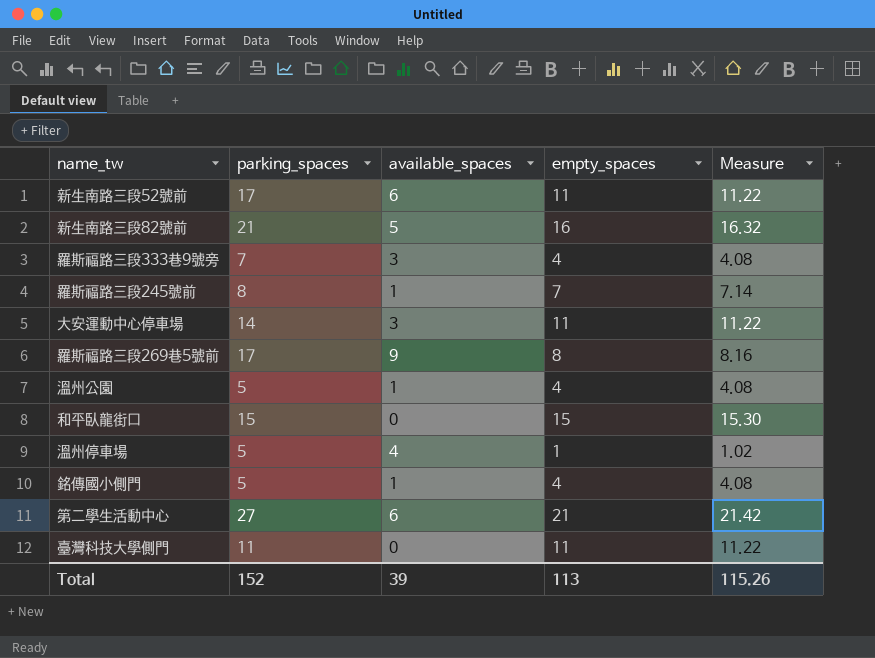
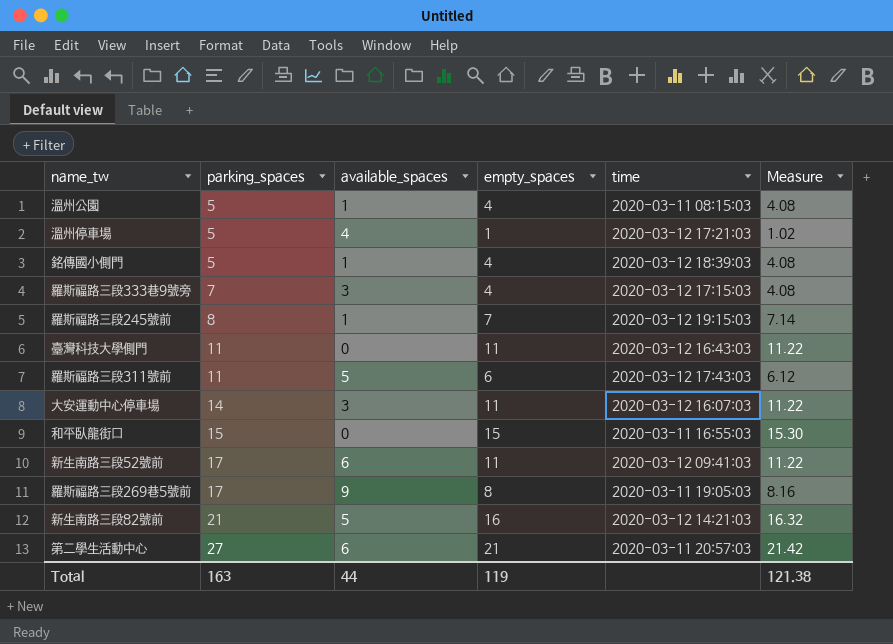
row order: none -> parking_spaces ascending
column time | position: none -> 5
row 羅斯福路三段311號前: none -> 11 | 5 | 6 | 2020-03-12 17:43:03 | 6.12
Total | parking_spaces: 152 -> 163
Total | available_spaces: 39 -> 44
Total | empty_spaces: 113 -> 119
Total | Measure: 115.26 -> 121.38

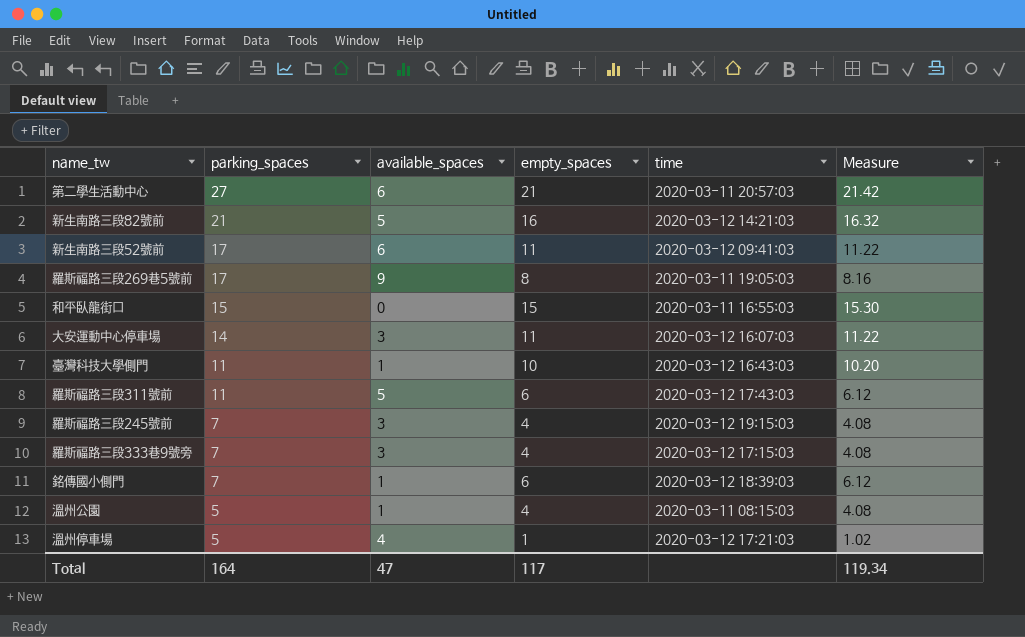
row order: parking_spaces ascending -> parking_spaces descending
臺灣科技大學側門 | available_spaces: 0 -> 1
臺灣科技大學側門 | empty_spaces: 11 -> 10
臺灣科技大學側門 | Measure: 11.22 -> 10.20
羅斯福路三段245號前 | parking_spaces: 8 -> 7
羅斯福路三段245號前 | available_spaces: 1 -> 3
羅斯福路三段245號前 | empty_spaces: 7 -> 4
羅斯福路三段245號前 | Measure: 7.14 -> 4.08
銘傳國小側門 | parking_spaces: 5 -> 7
銘傳國小側門 | empty_spaces: 4 -> 6
銘傳國小側門 | Measure: 4.08 -> 6.12
Total | parking_spaces: 163 -> 164
Total | available_spaces: 44 -> 47
Total | empty_spaces: 119 -> 117
Total | Measure: 121.38 -> 119.34

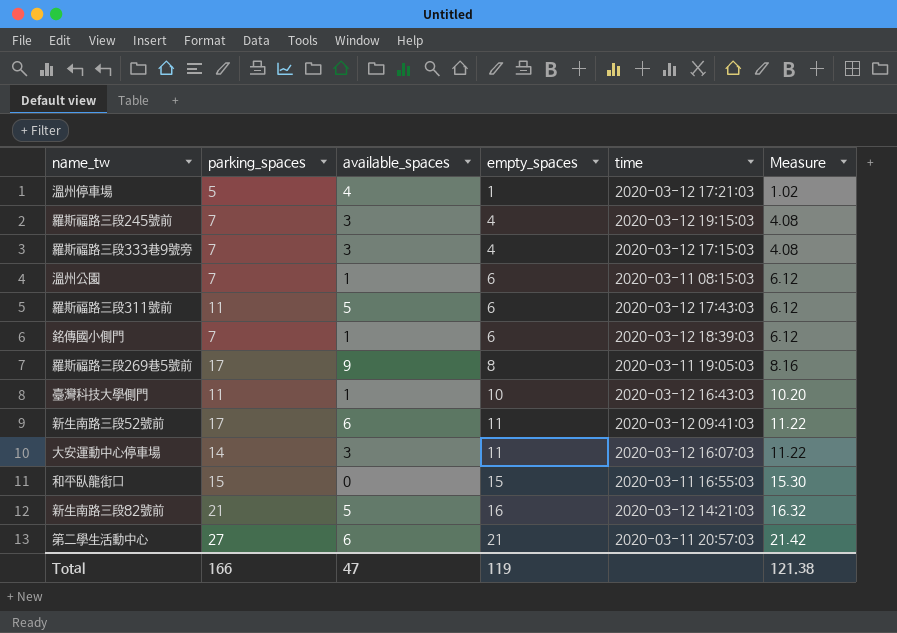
row order: parking_spaces descending -> empty_spaces ascending
溫州公園 | parking_spaces: 5 -> 7
溫州公園 | empty_spaces: 4 -> 6
溫州公園 | Measure: 4.08 -> 6.12
Total | parking_spaces: 164 -> 166
Total | empty_spaces: 117 -> 119
Total | Measure: 119.34 -> 121.38

